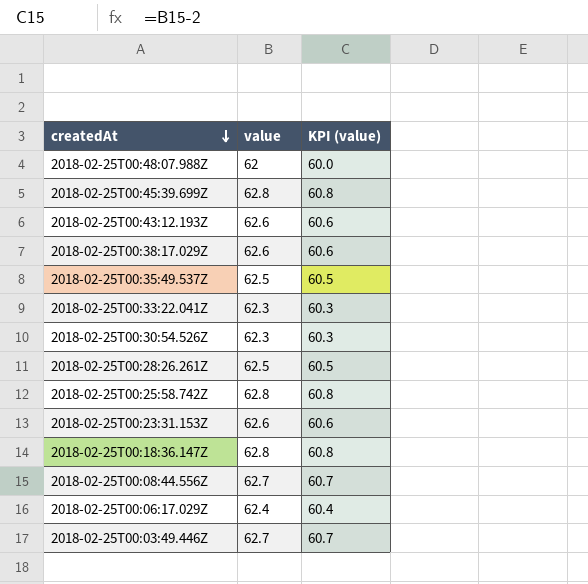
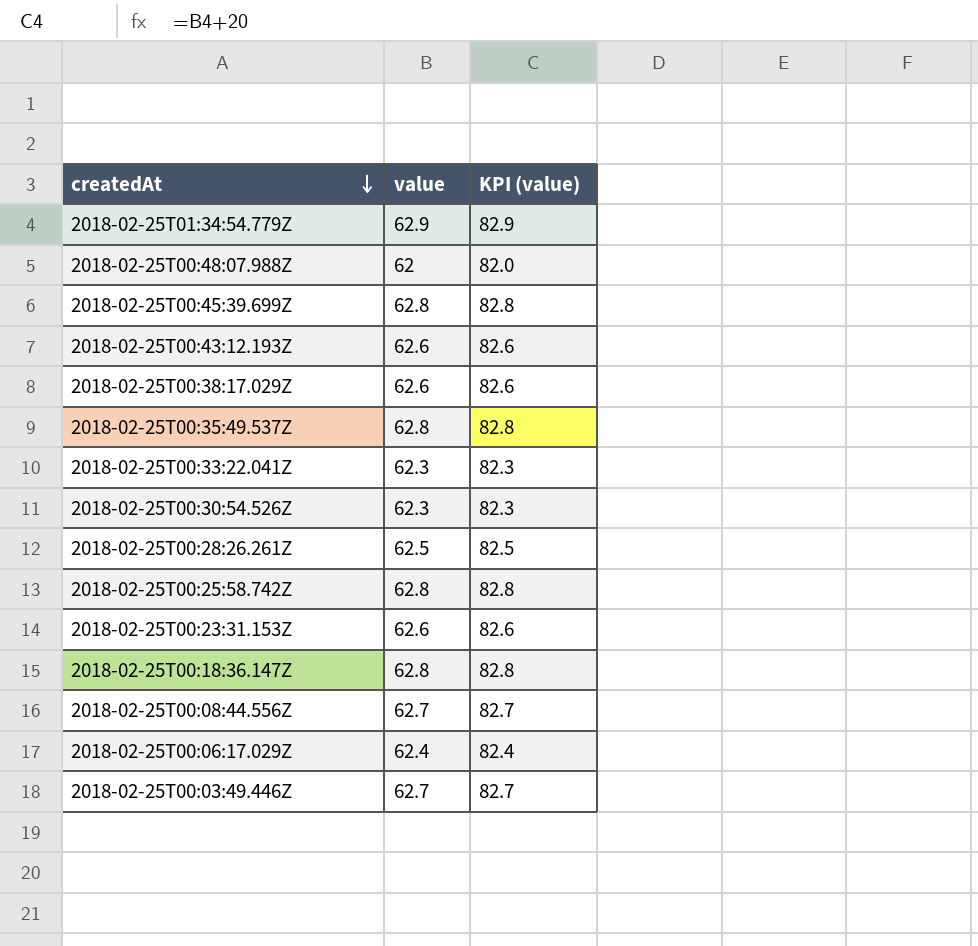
column KPI (value) | formula: [value] - 2 -> [value] + 20
row 2018-02-25T01:34:54.779Z: none -> 62.9 | 82.9
2018-02-25T00:35:49.537Z | value: 62.5 -> 62.8

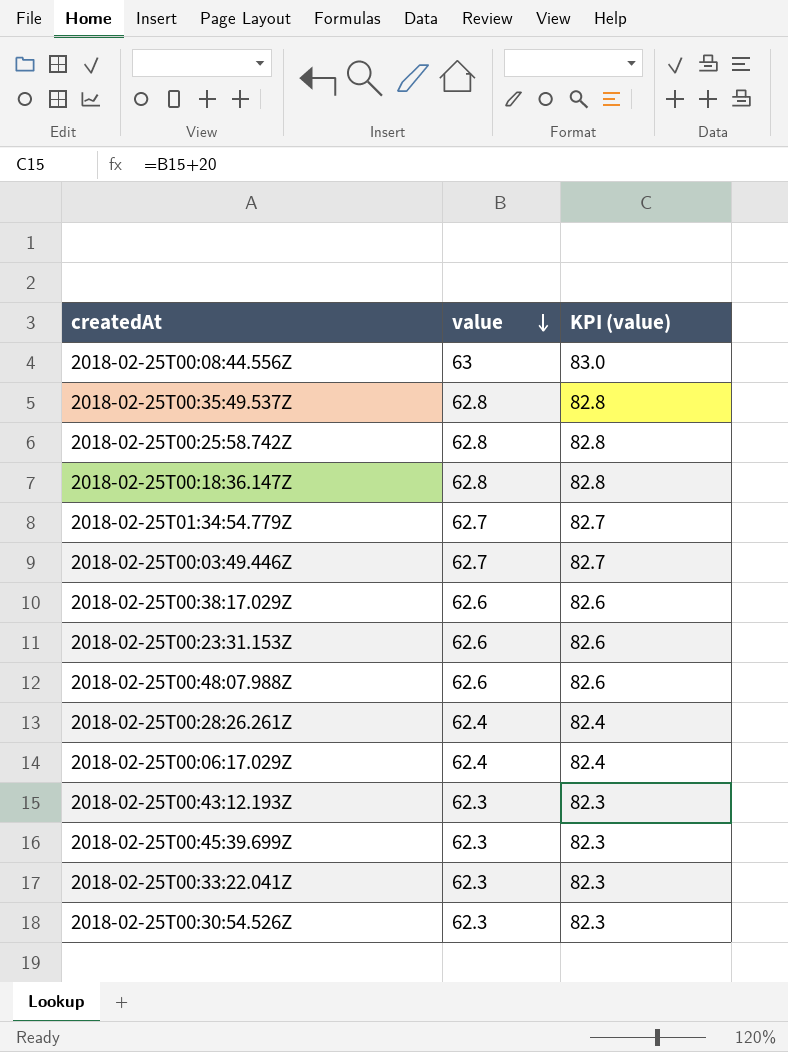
row order: createdAt descending -> value descending
2018-02-25T00:08:44.556Z | value: 62.7 -> 63
2018-02-25T00:08:44.556Z | KPI (value): 82.7 -> 83.0
2018-02-25T01:34:54.779Z | value: 62.9 -> 62.7
2018-02-25T01:34:54.779Z | KPI (value): 82.9 -> 82.7
2018-02-25T00:48:07.988Z | value: 62 -> 62.6
2018-02-25T00:48:07.988Z | KPI (value): 82.0 -> 82.6
2018-02-25T00:28:26.261Z | value: 62.5 -> 62.4
2018-02-25T00:28:26.261Z | KPI (value): 82.5 -> 82.4
2018-02-25T00:43:12.193Z | value: 62.6 -> 62.3
2018-02-25T00:43:12.193Z | KPI (value): 82.6 -> 82.3
2018-02-25T00:45:39.699Z | value: 62.8 -> 62.3
2018-02-25T00:45:39.699Z | KPI (value): 82.8 -> 82.3

